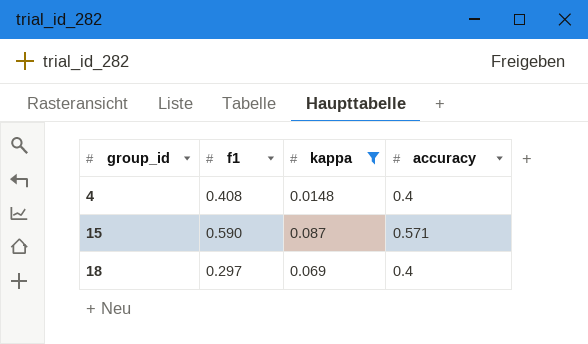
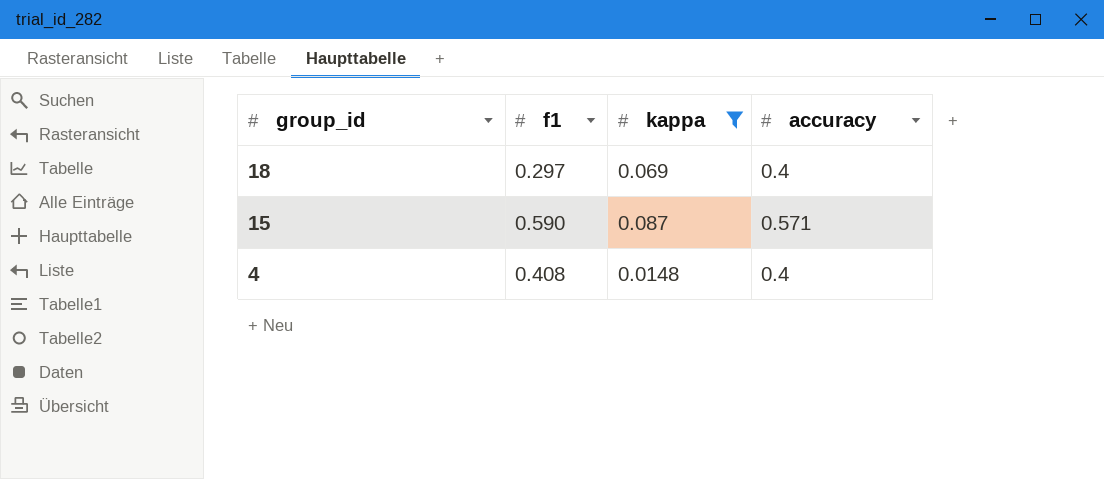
row order: group_id ascending -> group_id descending

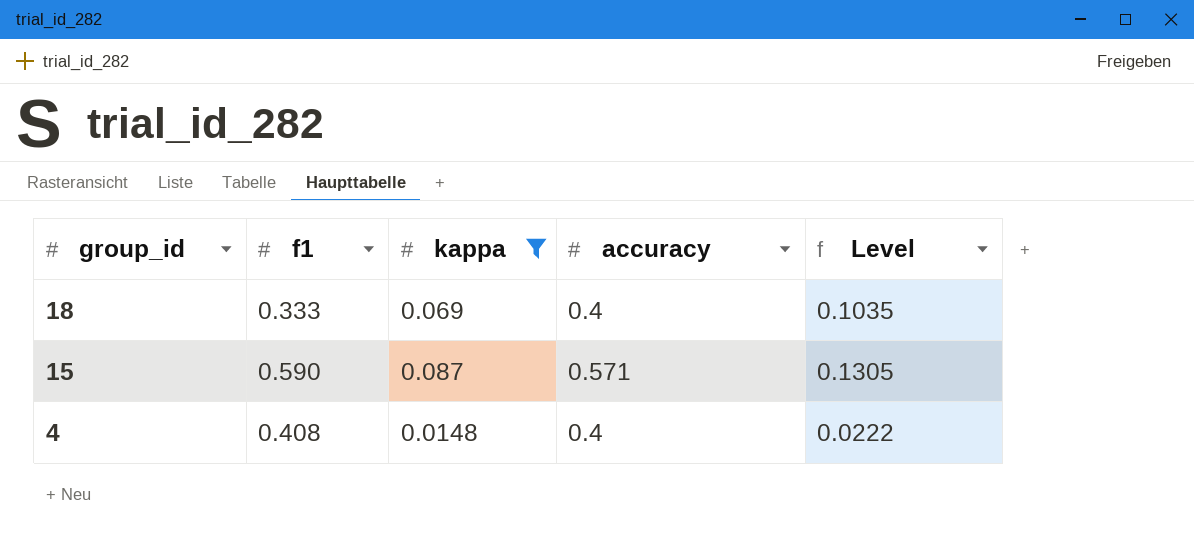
column Level | formula: none -> [kappa] * 1.5
18 | f1: 0.297 -> 0.333

